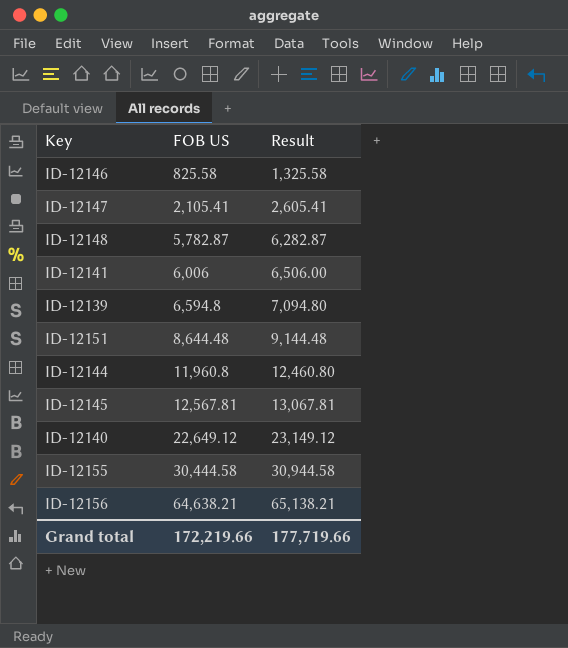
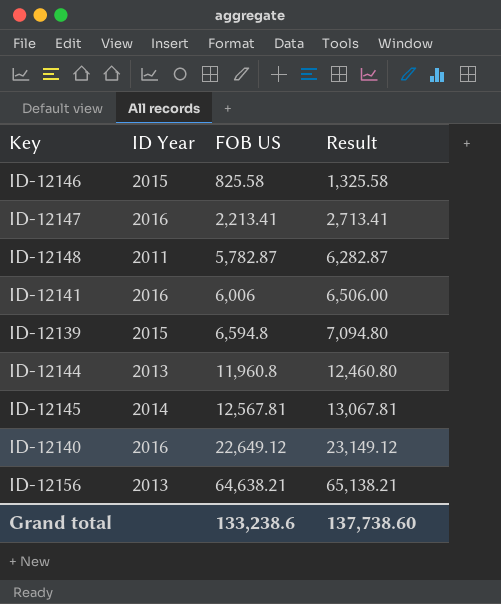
column ID Year | position: none -> 2
row ID-12151: 8,644.48 | 9,144.48 -> none
row ID-12155: 30,444.58 | 30,944.58 -> none
ID-12147 | FOB US: 2,105.41 -> 2,213.41
ID-12147 | Result: 2,605.41 -> 2,713.41
Grand total | FOB US: 172,219.66 -> 133,238.6
Grand total | Result: 177,719.66 -> 137,738.60

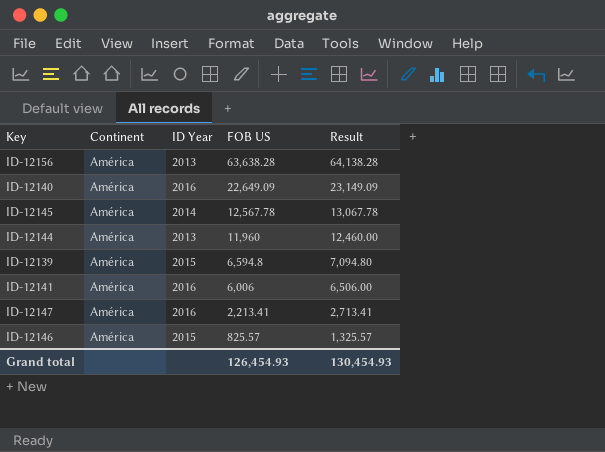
row order: FOB US ascending -> FOB US descending
column Continent | position: none -> 2
row ID-12148: 2011 | 5,782.87 | 6,282.87 -> none
ID-12156 | FOB US: 64,638.21 -> 63,638.28
ID-12156 | Result: 65,138.21 -> 64,138.28
ID-12140 | FOB US: 22,649.12 -> 22,649.09
ID-12140 | Result: 23,149.12 -> 23,149.09
ID-12145 | FOB US: 12,567.81 -> 12,567.78
ID-12145 | Result: 13,067.81 -> 13,067.78
ID-12144 | FOB US: 11,960.8 -> 11,960
ID-12144 | Result: 12,460.80 -> 12,460.00
ID-12146 | FOB US: 825.58 -> 825.57
ID-12146 | Result: 1,325.58 -> 1,325.57
Grand total | FOB US: 133,238.6 -> 126,454.93
Grand total | Result: 137,738.60 -> 130,454.93

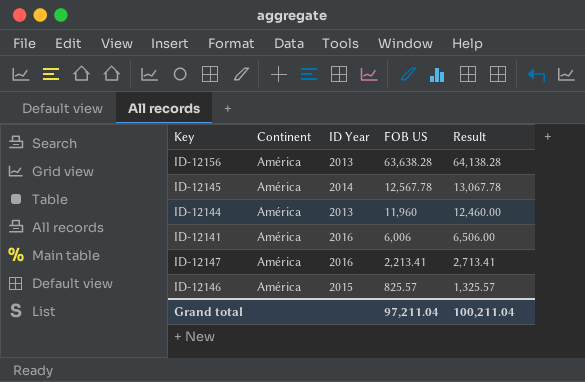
row ID-12140: América | 2016 | 22,649.09 | 23,149.09 -> none
row ID-12139: América | 2015 | 6,594.8 | 7,094.80 -> none
Grand total | FOB US: 126,454.93 -> 97,211.04
Grand total | Result: 130,454.93 -> 100,211.04

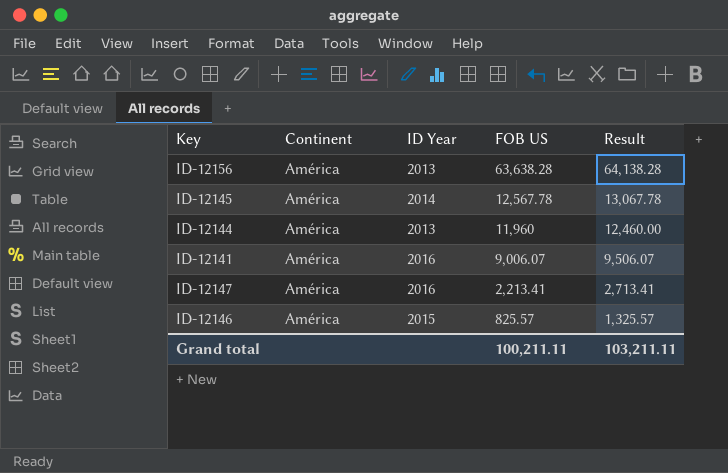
ID-12141 | FOB US: 6,006 -> 9,006.07
ID-12141 | Result: 6,506.00 -> 9,506.07
Grand total | FOB US: 97,211.04 -> 100,211.11
Grand total | Result: 100,211.04 -> 103,211.11

